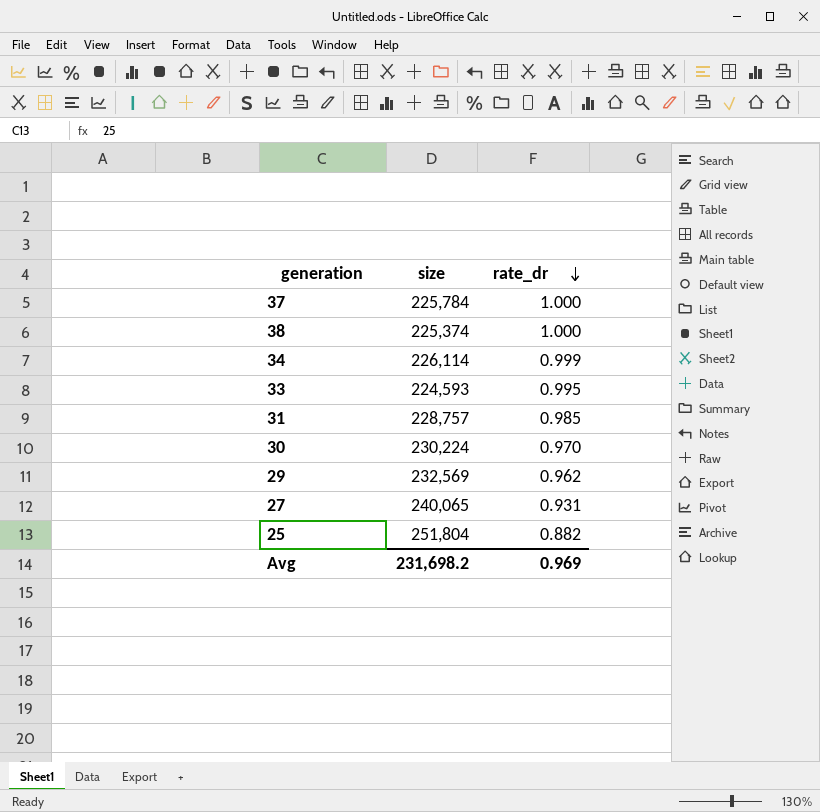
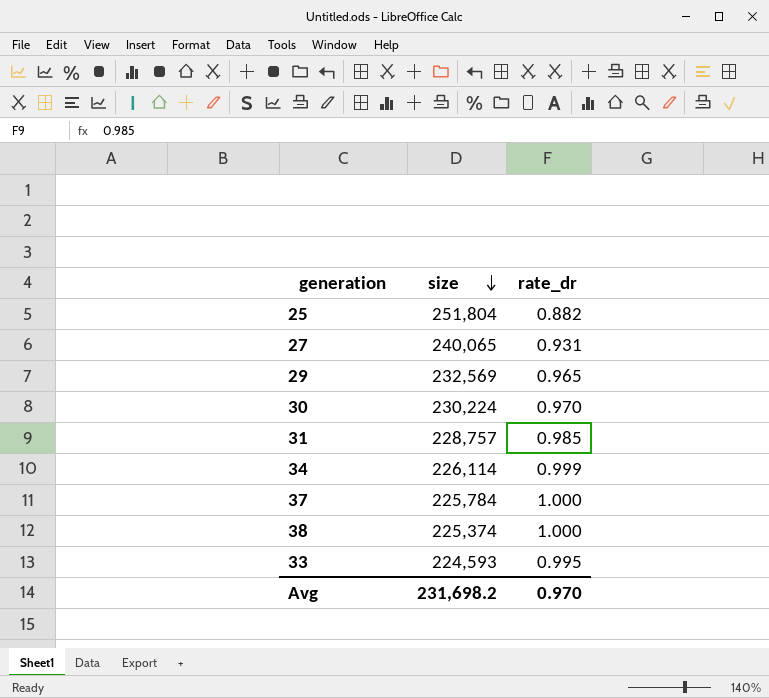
row order: rate_dr descending -> size descending
29 | rate_dr: 0.962 -> 0.965
Avg | rate_dr: 0.969 -> 0.970

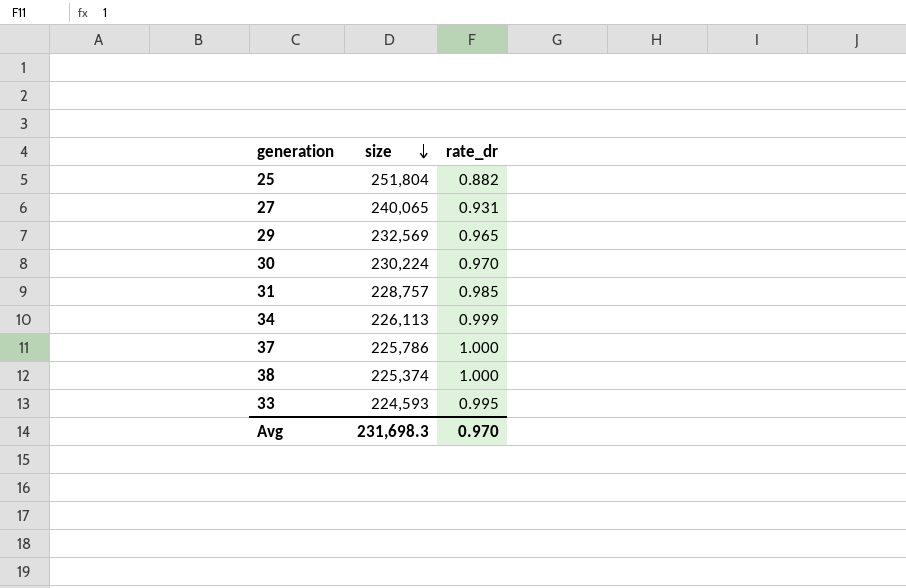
34 | size: 226,114 -> 226,113
37 | size: 225,784 -> 225,786
Avg | size: 231,698.2 -> 231,698.3

